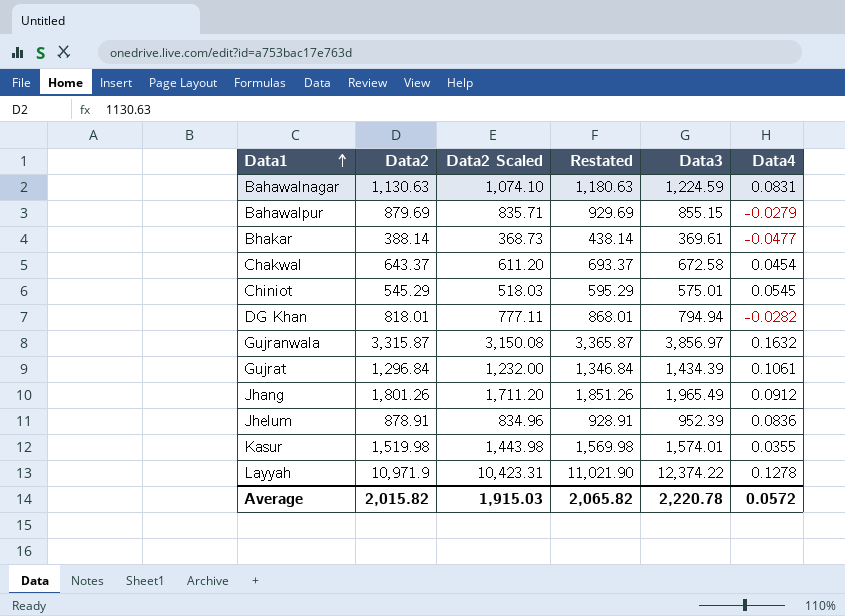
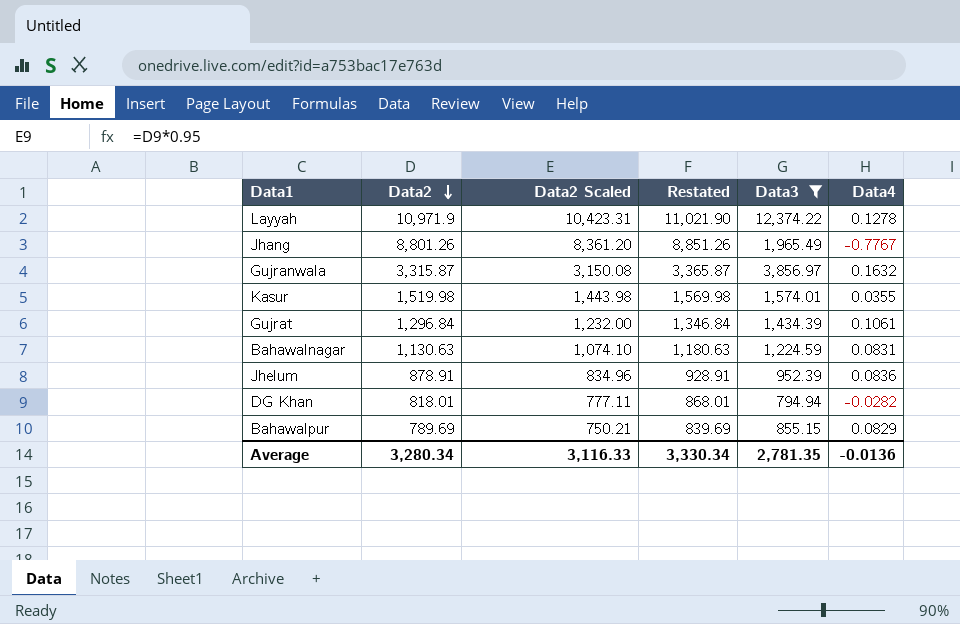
filter: none -> Data3 >= 794.94
row order: Data1 ascending -> Data2 descending
Jhang | Data2: 1,801.26 -> 8,801.26
Jhang | Data2 Scaled: 1,711.20 -> 8,361.20
Jhang | Restated: 1,851.26 -> 8,851.26
Jhang | Data4: 0.0912 -> -0.7767
Bahawalpur | Data2: 879.69 -> 789.69
Bahawalpur | Data2 Scaled: 835.71 -> 750.21
Bahawalpur | Restated: 929.69 -> 839.69
Bahawalpur | Data4: -0.0279 -> 0.0829
Average | Data2: 2,015.82 -> 3,280.34
Average | Data2 Scaled: 1,915.03 -> 3,116.33
Average | Restated: 2,065.82 -> 3,330.34
Average | Data3: 2,220.78 -> 2,781.35
Average | Data4: 0.0572 -> -0.0136

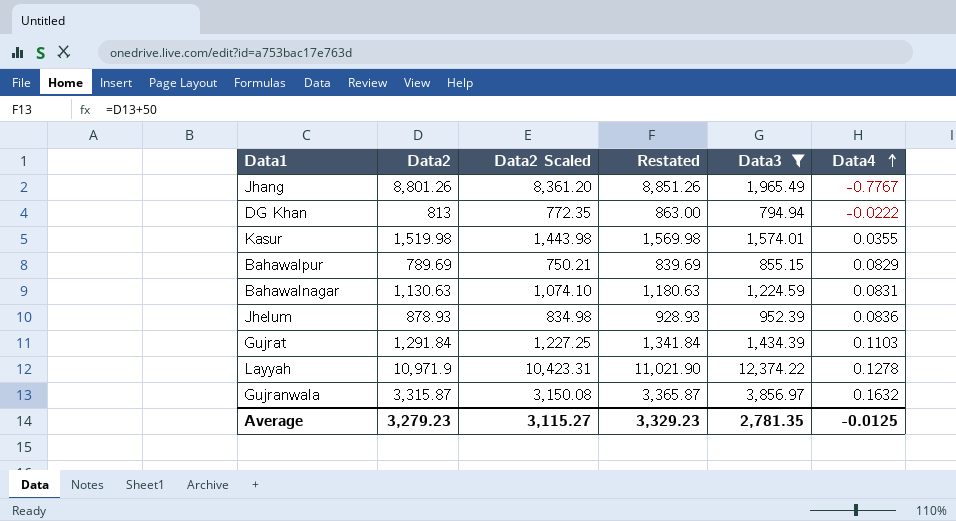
row order: Data2 descending -> Data4 ascending
DG Khan | Data2: 818.01 -> 813
DG Khan | Data2 Scaled: 777.11 -> 772.35
DG Khan | Restated: 868.01 -> 863.00
DG Khan | Data4: -0.0282 -> -0.0222
Jhelum | Data2: 878.91 -> 878.93
Jhelum | Data2 Scaled: 834.96 -> 834.98
Jhelum | Restated: 928.91 -> 928.93
Gujrat | Data2: 1,296.84 -> 1,291.84
Gujrat | Data2 Scaled: 1,232.00 -> 1,227.25
Gujrat | Restated: 1,346.84 -> 1,341.84
Gujrat | Data4: 0.1061 -> 0.1103
Average | Data2: 3,280.34 -> 3,279.23
Average | Data2 Scaled: 3,116.33 -> 3,115.27
Average | Restated: 3,330.34 -> 3,329.23
Average | Data4: -0.0136 -> -0.0125

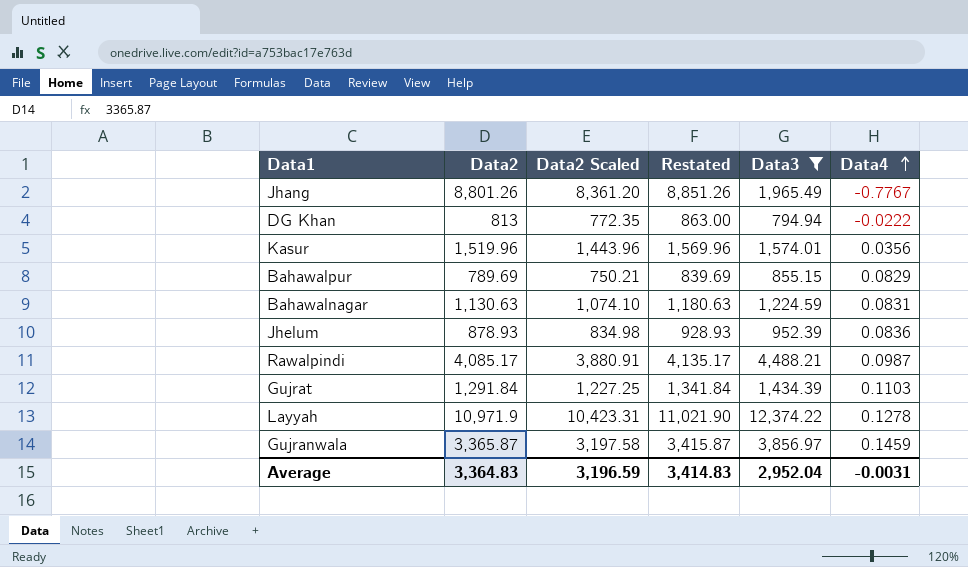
Kasur | Data2: 1,519.98 -> 1,519.96
Kasur | Data2 Scaled: 1,443.98 -> 1,443.96
Kasur | Restated: 1,569.98 -> 1,569.96
Kasur | Data4: 0.0355 -> 0.0356
row Rawalpindi: none -> 4,085.17 | 3,880.91 | 4,135.17 | 4,488.21 | 0.0987
Gujranwala | Data2: 3,315.87 -> 3,365.87
Gujranwala | Data2 Scaled: 3,150.08 -> 3,197.58
Gujranwala | Restated: 3,365.87 -> 3,415.87
Gujranwala | Data4: 0.1632 -> 0.1459
Average | Data2: 3,279.23 -> 3,364.83
Average | Data2 Scaled: 3,115.27 -> 3,196.59
Average | Restated: 3,329.23 -> 3,414.83
Average | Data3: 2,781.35 -> 2,952.04
Average | Data4: -0.0125 -> -0.0031

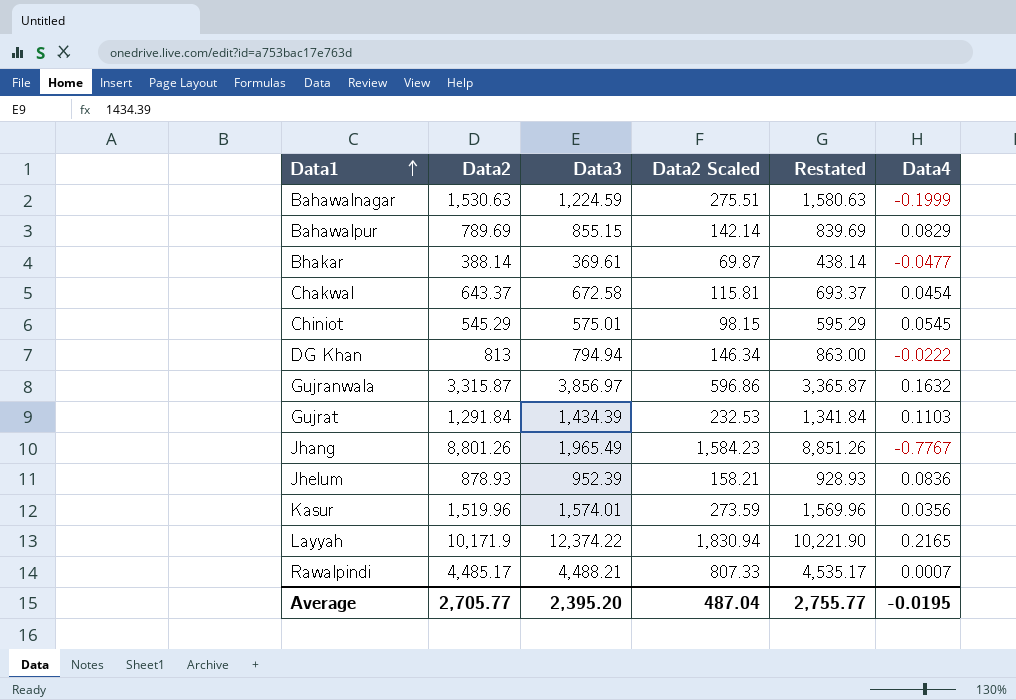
filter: Data3 >= 794.94 -> none
row order: Data4 ascending -> Data1 ascending
column Data3 | position: 5 -> 3
column Data2 Scaled | formula: [Data2] * 0.95 -> [Data2] * 0.18
Bahawalnagar | Data2: 1,130.63 -> 1,530.63
Bahawalnagar | Restated: 1,180.63 -> 1,580.63
Bahawalnagar | Data4: 0.0831 -> -0.1999
Gujranwala | Data2: 3,365.87 -> 3,315.87
Gujranwala | Restated: 3,415.87 -> 3,365.87
Gujranwala | Data4: 0.1459 -> 0.1632
Layyah | Data2: 10,971.9 -> 10,171.9
Layyah | Restated: 11,021.90 -> 10,221.90
Layyah | Data4: 0.1278 -> 0.2165
Rawalpindi | Data2: 4,085.17 -> 4,485.17
Rawalpindi | Restated: 4,135.17 -> 4,535.17
Rawalpindi | Data4: 0.0987 -> 0.0007
Average | Data2: 3,364.83 -> 2,705.77
Average | Data3: 2,952.04 -> 2,395.20
Average | Data2 Scaled: 3,196.59 -> 487.04
Average | Restated: 3,414.83 -> 2,755.77
Average | Data4: -0.0031 -> -0.0195

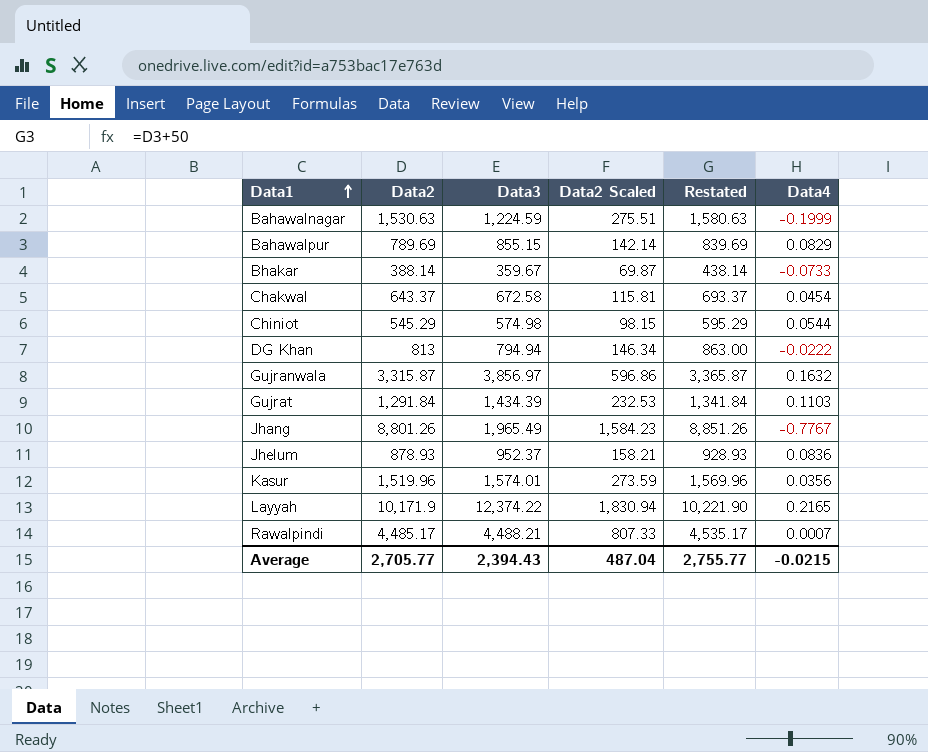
Bhakar | Data3: 369.61 -> 359.67
Bhakar | Data4: -0.0477 -> -0.0733
Chiniot | Data3: 575.01 -> 574.98
Chiniot | Data4: 0.0545 -> 0.0544
Jhelum | Data3: 952.39 -> 952.37
Average | Data3: 2,395.20 -> 2,394.43
Average | Data4: -0.0195 -> -0.0215

